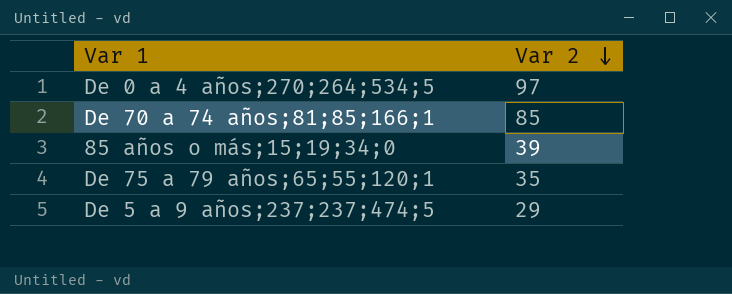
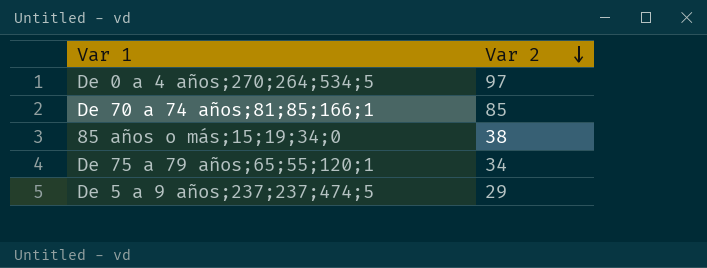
85 años o más;15;19;34;0 | Var 2: 39 -> 38
De 75 a 79 años;65;55;120;1 | Var 2: 35 -> 34

